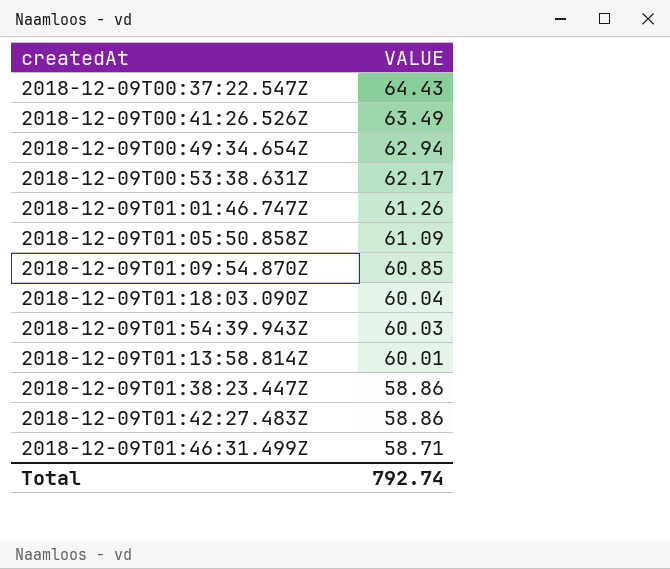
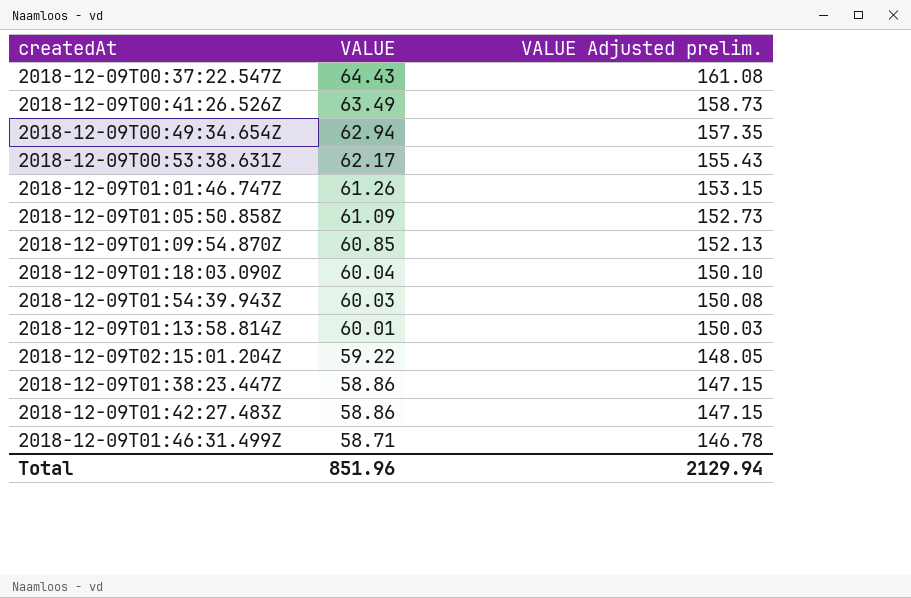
column VALUE Adjusted prelim. | formula: none -> [VALUE] * 2.5
row 2018-12-09T02:15:01.204Z: none -> 59.22 | 148.05
Total | VALUE: 792.74 -> 851.96

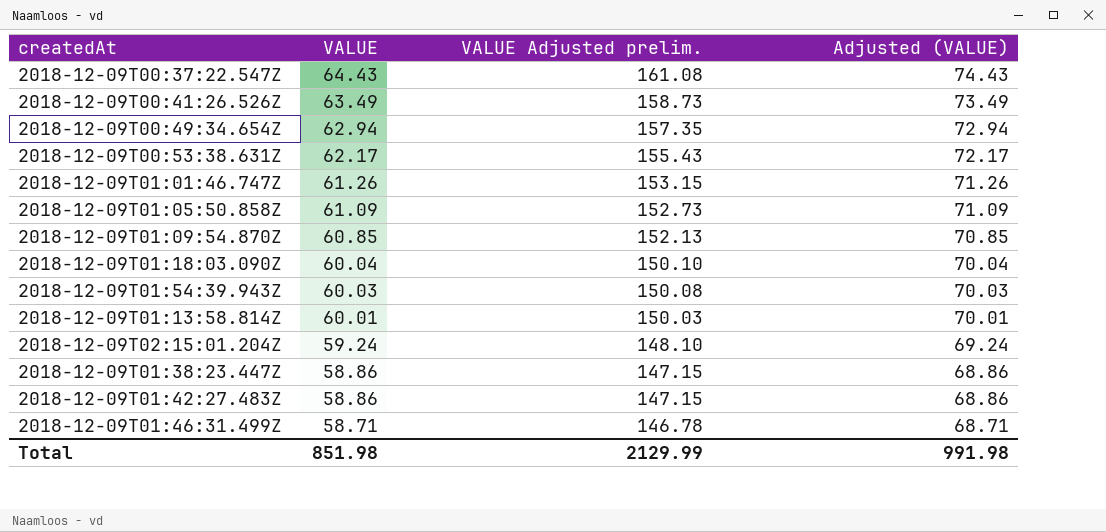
column Adjusted (VALUE) | formula: none -> [VALUE] + 10
2018-12-09T02:15:01.204Z | VALUE: 59.22 -> 59.24
2018-12-09T02:15:01.204Z | VALUE Adjusted prelim.: 148.05 -> 148.10
Total | VALUE: 851.96 -> 851.98
Total | VALUE Adjusted prelim.: 2129.94 -> 2129.99

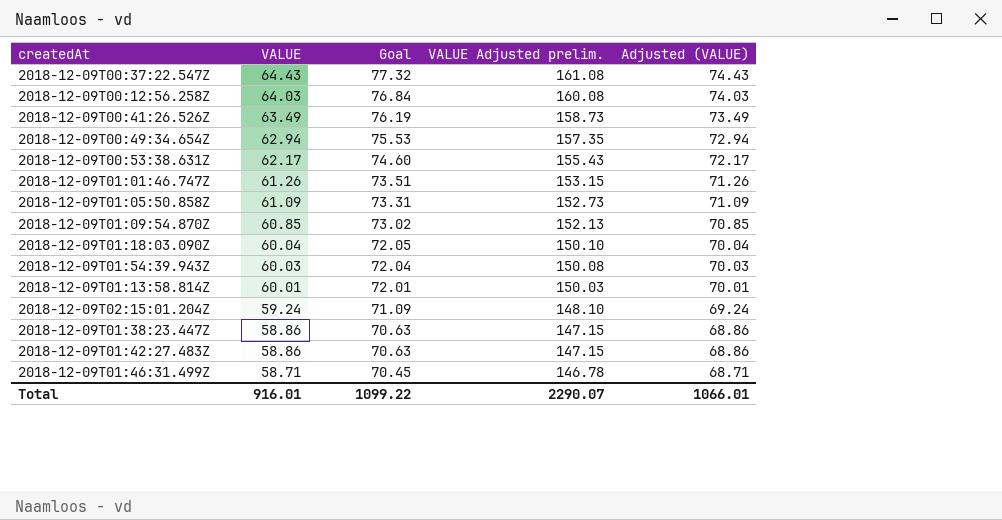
column Goal | formula: none -> [VALUE] * 1.2
row 2018-12-09T00:12:56.258Z: none -> 64.03 | 76.84 | 160.08 | 74.03
Total | VALUE: 851.98 -> 916.01
Total | VALUE Adjusted prelim.: 2129.99 -> 2290.07
Total | Adjusted (VALUE): 991.98 -> 1066.01

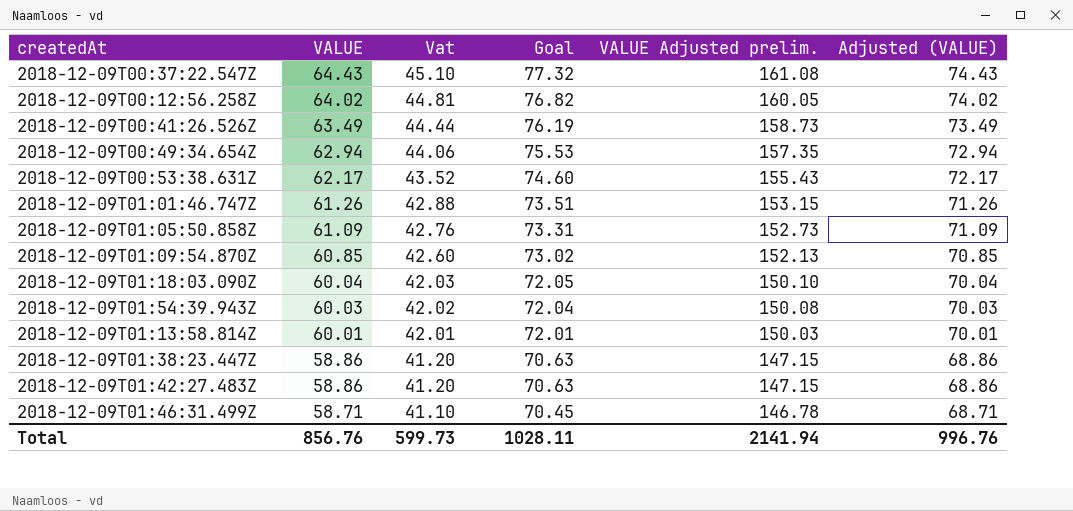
column Vat | formula: none -> [VALUE] * 0.7
row 2018-12-09T02:15:01.204Z: 59.24 | 71.09 | 148.10 | 69.24 -> none
2018-12-09T00:12:56.258Z | VALUE: 64.03 -> 64.02
2018-12-09T00:12:56.258Z | Goal: 76.84 -> 76.82
2018-12-09T00:12:56.258Z | VALUE Adjusted prelim.: 160.08 -> 160.05
2018-12-09T00:12:56.258Z | Adjusted (VALUE): 74.03 -> 74.02
Total | VALUE: 916.01 -> 856.76
Total | Goal: 1099.22 -> 1028.11
Total | VALUE Adjusted prelim.: 2290.07 -> 2141.94
Total | Adjusted (VALUE): 1066.01 -> 996.76

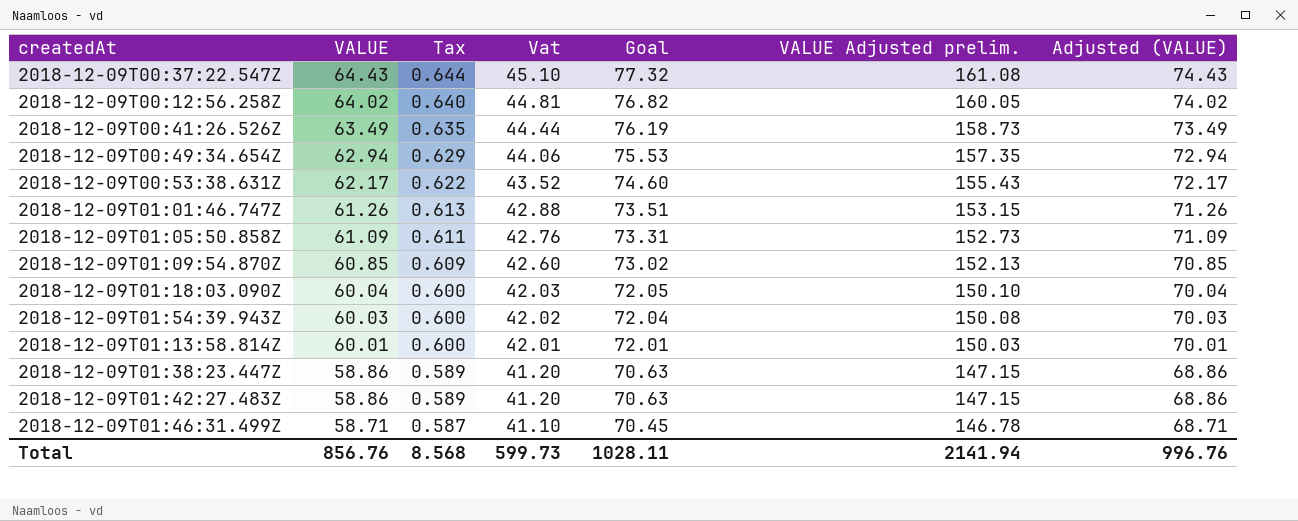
column Tax | formula: none -> [VALUE] * 0.01

